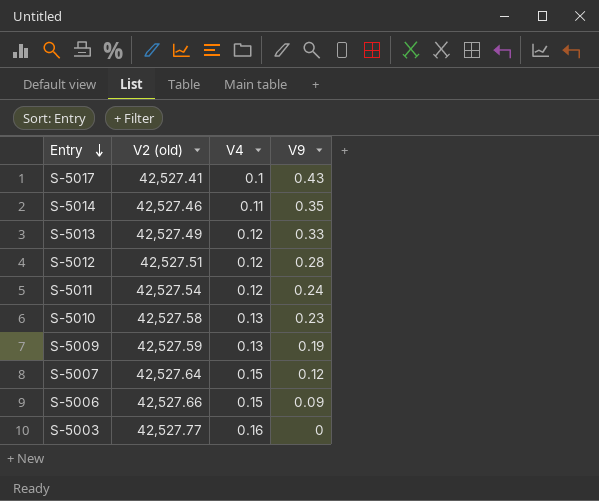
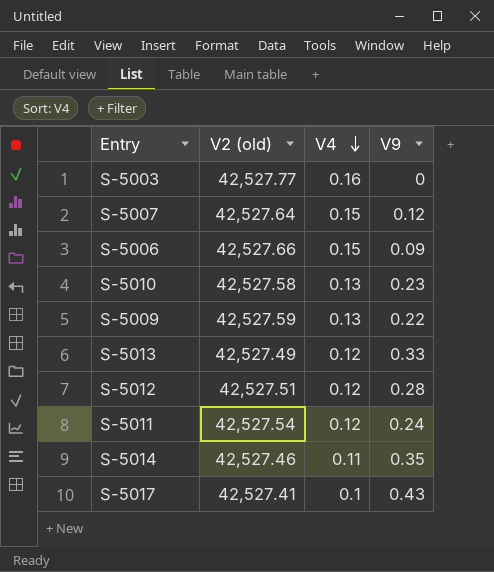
row order: Entry descending -> V4 descending
S-5009 | V9: 0.19 -> 0.22

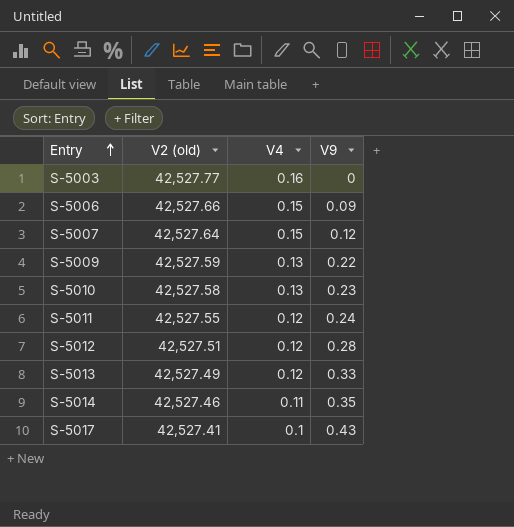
row order: V4 descending -> Entry ascending
S-5011 | V2 (old): 42,527.54 -> 42,527.55

